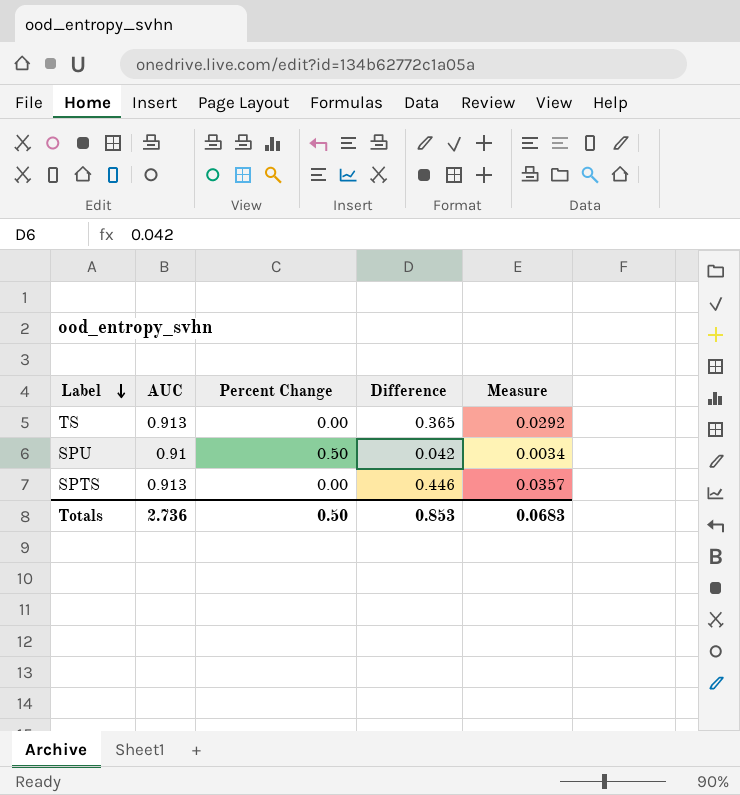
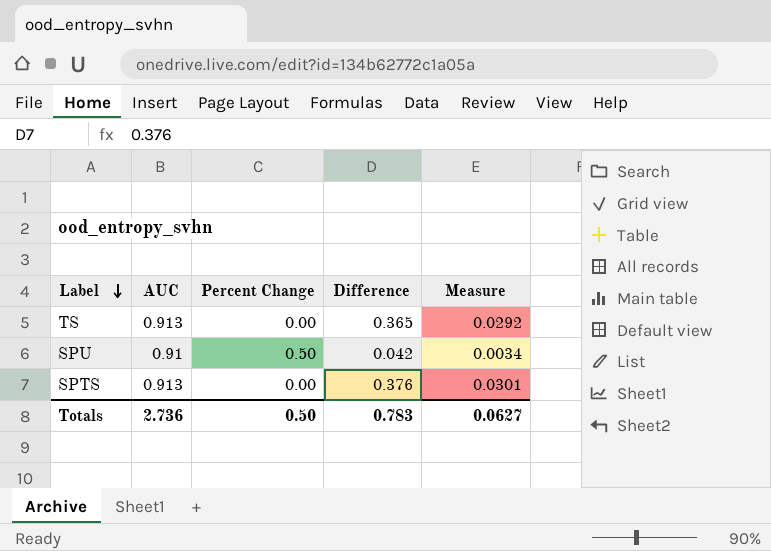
SPTS | Difference: 0.446 -> 0.376
SPTS | Measure: 0.0357 -> 0.0301
Totals | Difference: 0.853 -> 0.783
Totals | Measure: 0.0683 -> 0.0627

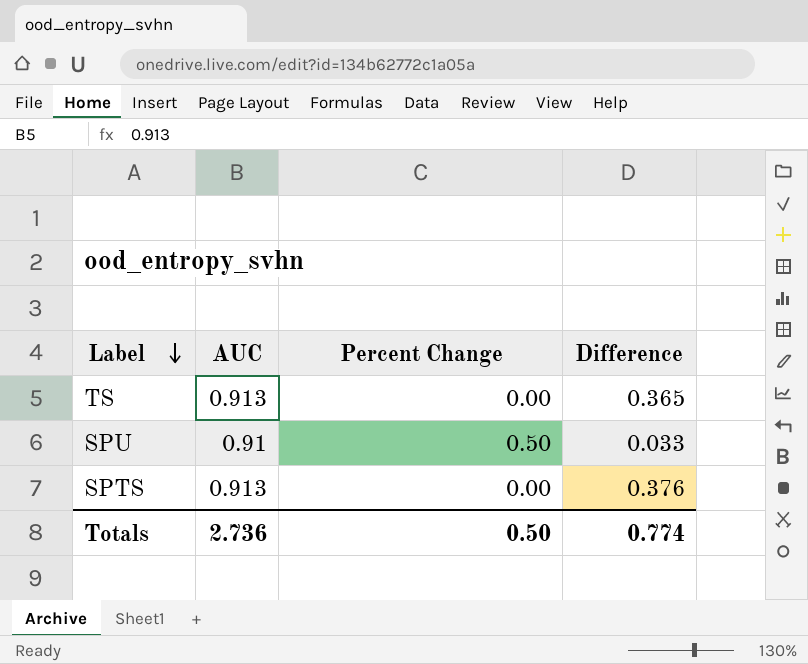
column Measure | formula: [Difference] * 0.08 -> none
SPU | Difference: 0.042 -> 0.033
Totals | Difference: 0.783 -> 0.774

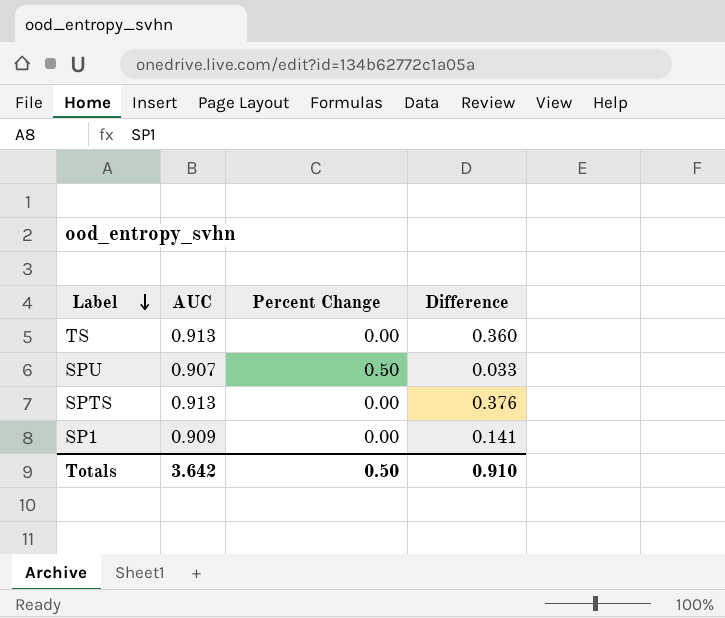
TS | Difference: 0.365 -> 0.360
SPU | AUC: 0.91 -> 0.907
row SP1: none -> 0.909 | 0.00 | 0.141
Totals | AUC: 2.736 -> 3.642
Totals | Difference: 0.774 -> 0.910

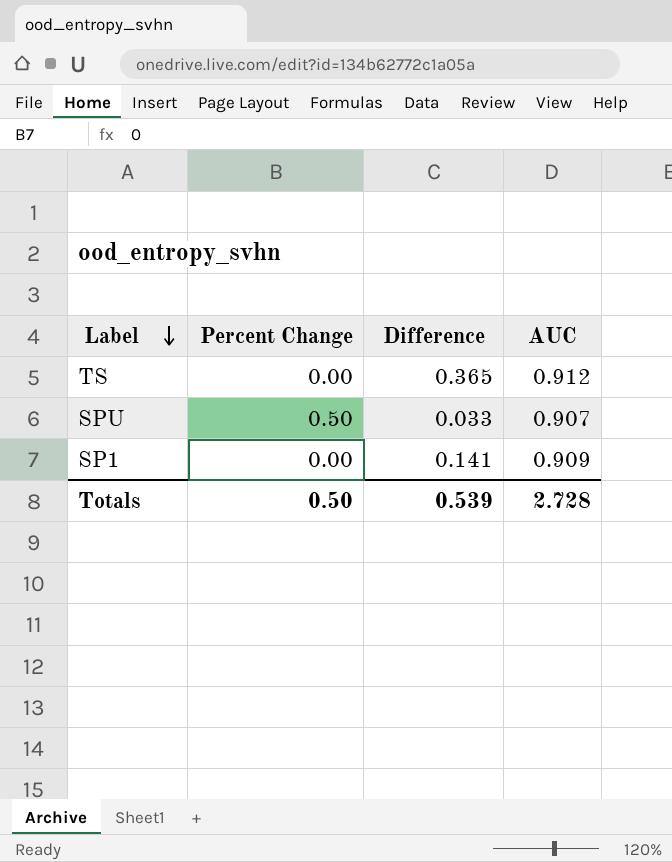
column AUC | position: 2 -> 4
row SPTS: 0.913 | 0.00 | 0.376 -> none
TS | Difference: 0.360 -> 0.365
TS | AUC: 0.913 -> 0.912
Totals | Difference: 0.910 -> 0.539
Totals | AUC: 3.642 -> 2.728

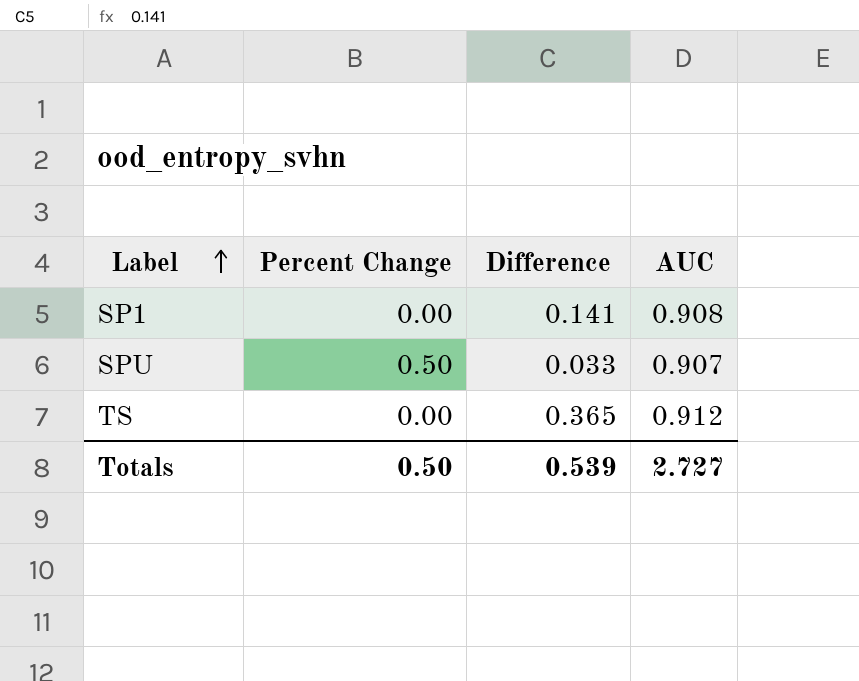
row order: Label descending -> Label ascending
SP1 | AUC: 0.909 -> 0.908
Totals | AUC: 2.728 -> 2.727

